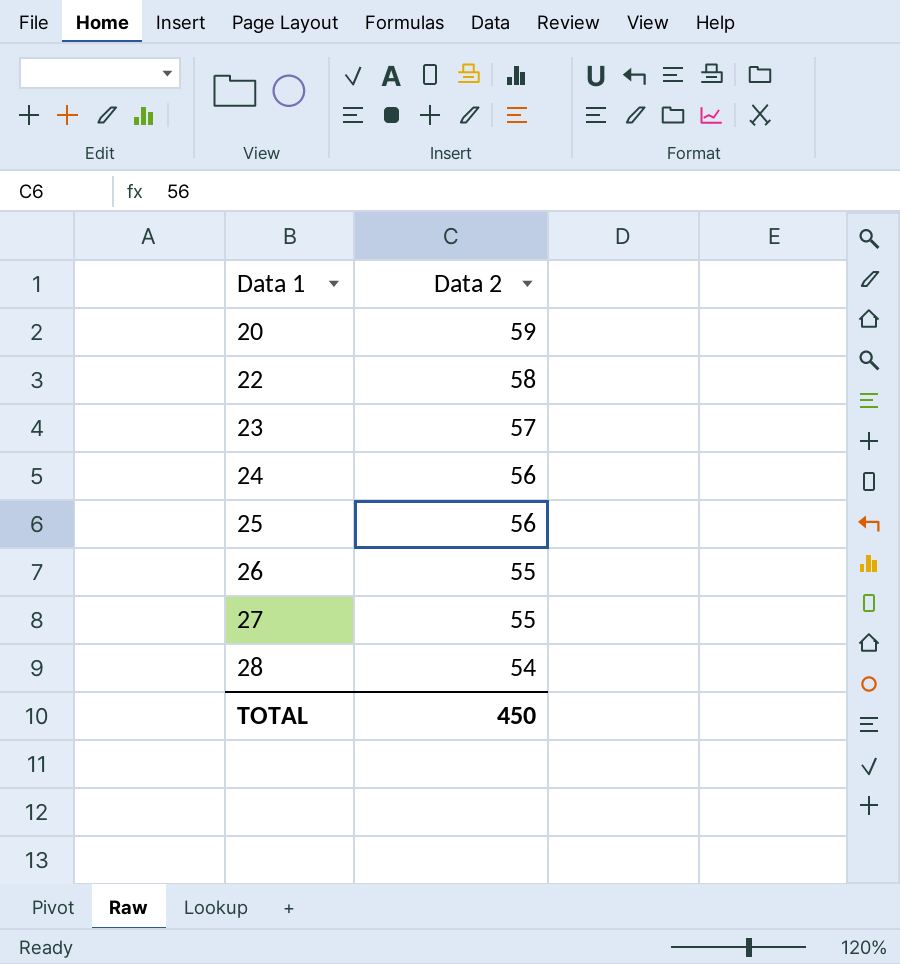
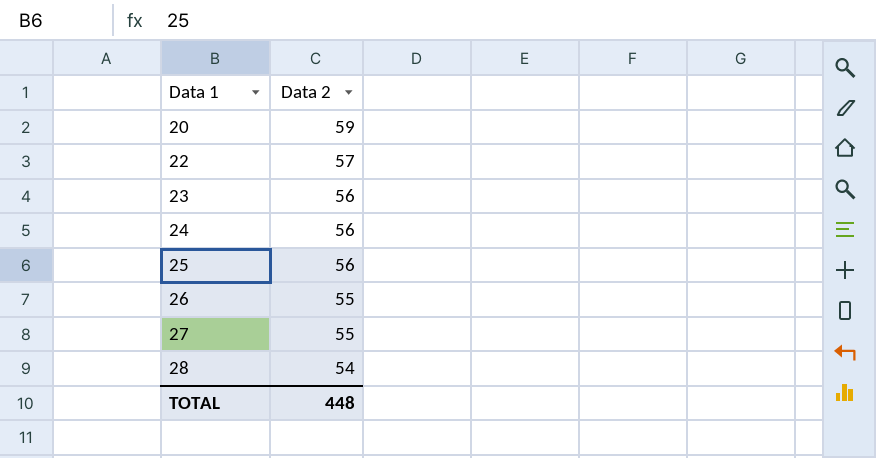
22 | Data 2: 58 -> 57
23 | Data 2: 57 -> 56
TOTAL | Data 2: 450 -> 448

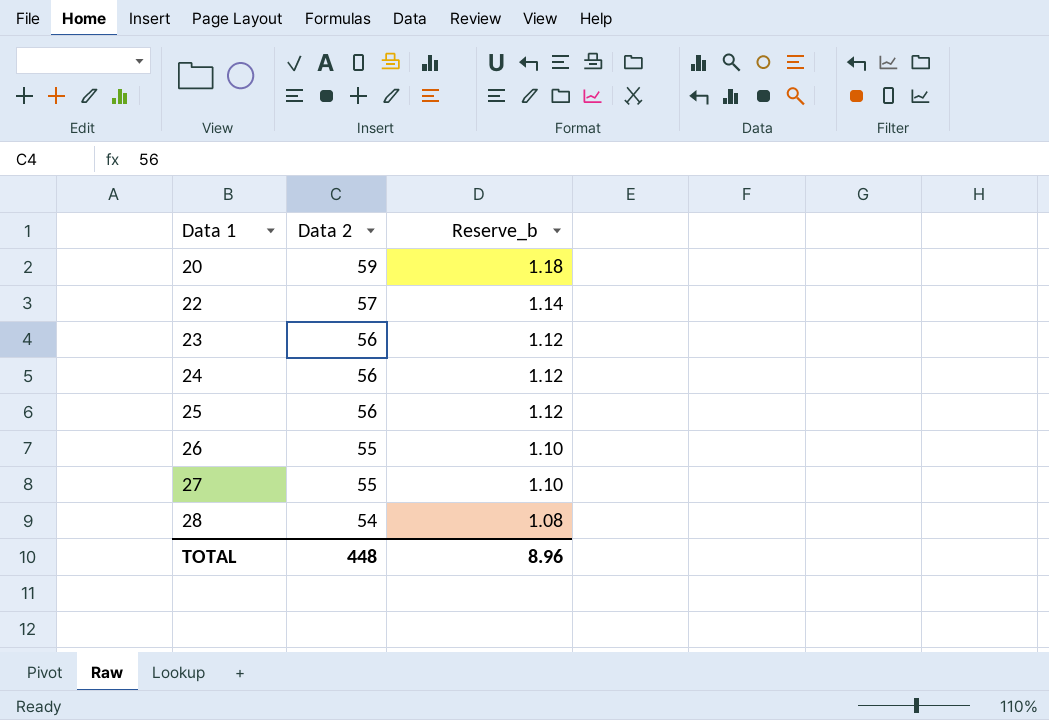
column Reserve_b | formula: none -> [Data 2] * 0.02

